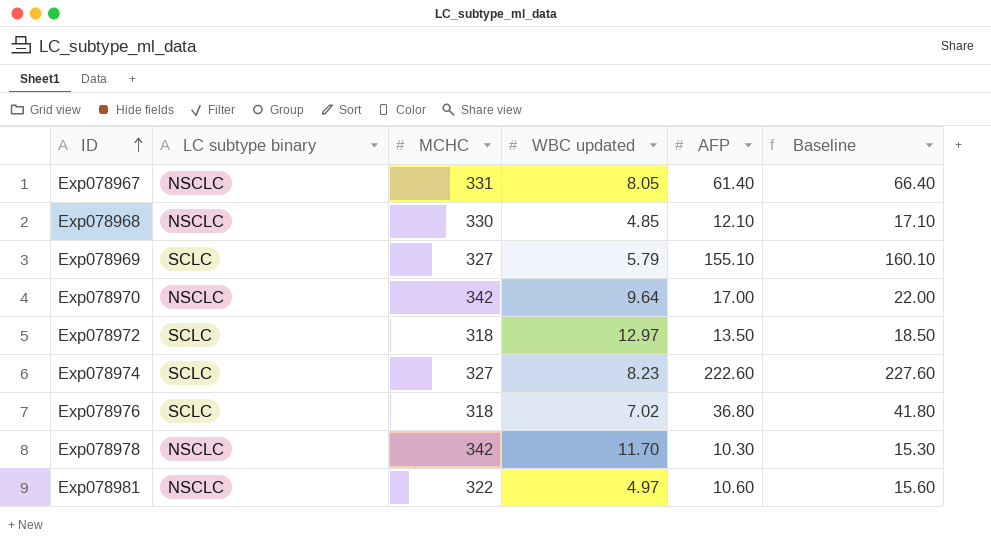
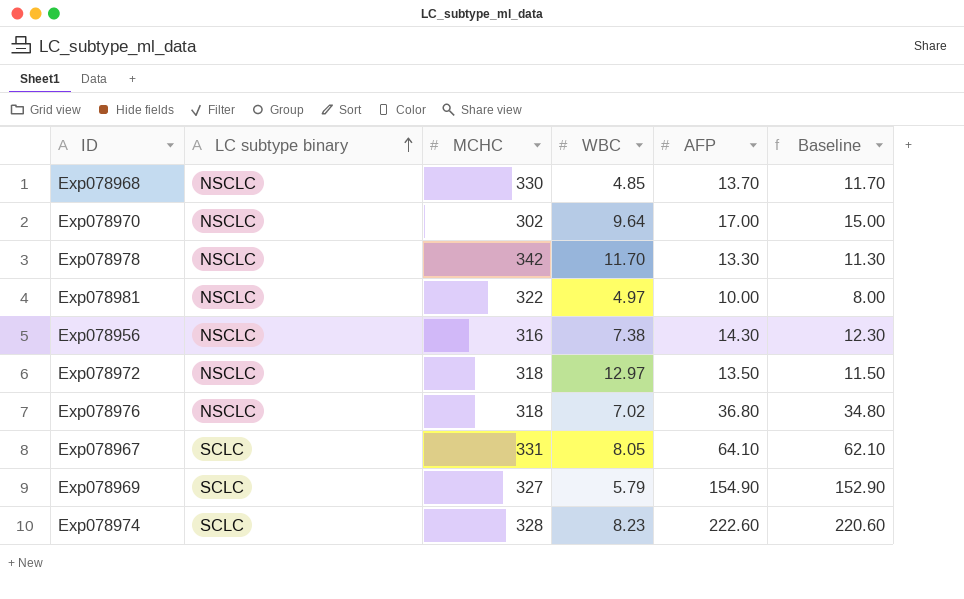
row order: ID ascending -> LC subtype binary ascending
column name: WBC updated -> WBC
column Baseline | formula: [AFP] + 5 -> [AFP] - 2
Exp078968 | AFP: 12.10 -> 13.70
Exp078970 | MCHC: 342 -> 302
Exp078978 | AFP: 10.30 -> 13.30
Exp078981 | AFP: 10.60 -> 10.00
row Exp078956: none -> NSCLC | 316 | 7.38 | 14.30 | 12.30
Exp078972 | LC subtype binary: SCLC -> NSCLC
Exp078976 | LC subtype binary: SCLC -> NSCLC
Exp078967 | LC subtype binary: NSCLC -> SCLC
Exp078967 | AFP: 61.40 -> 64.10
Exp078969 | AFP: 155.10 -> 154.90
Exp078974 | MCHC: 327 -> 328

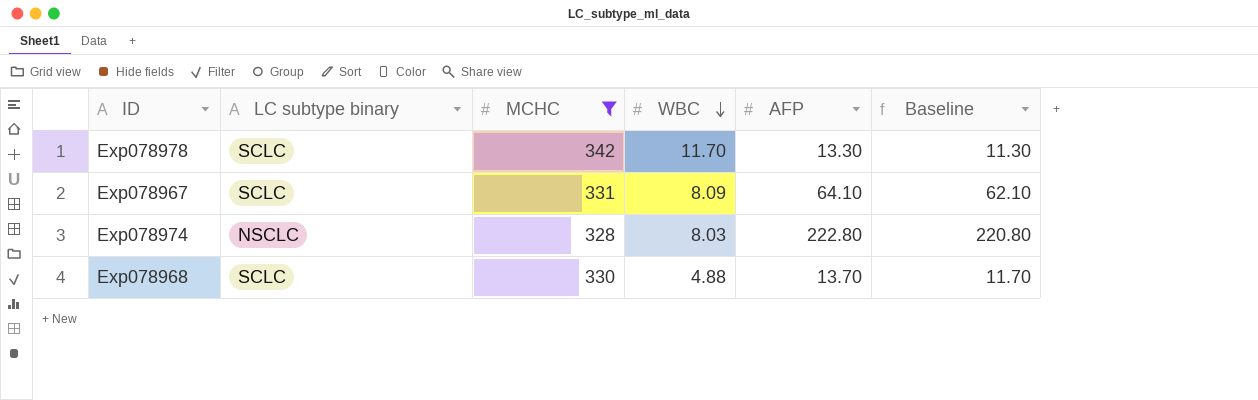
filter: none -> MCHC >= 328
row order: LC subtype binary ascending -> WBC descending
Exp078978 | LC subtype binary: NSCLC -> SCLC
Exp078967 | WBC: 8.05 -> 8.09
Exp078974 | LC subtype binary: SCLC -> NSCLC
Exp078974 | WBC: 8.23 -> 8.03
Exp078974 | AFP: 222.60 -> 222.80
Exp078974 | Baseline: 220.60 -> 220.80
Exp078968 | LC subtype binary: NSCLC -> SCLC
Exp078968 | WBC: 4.85 -> 4.88

